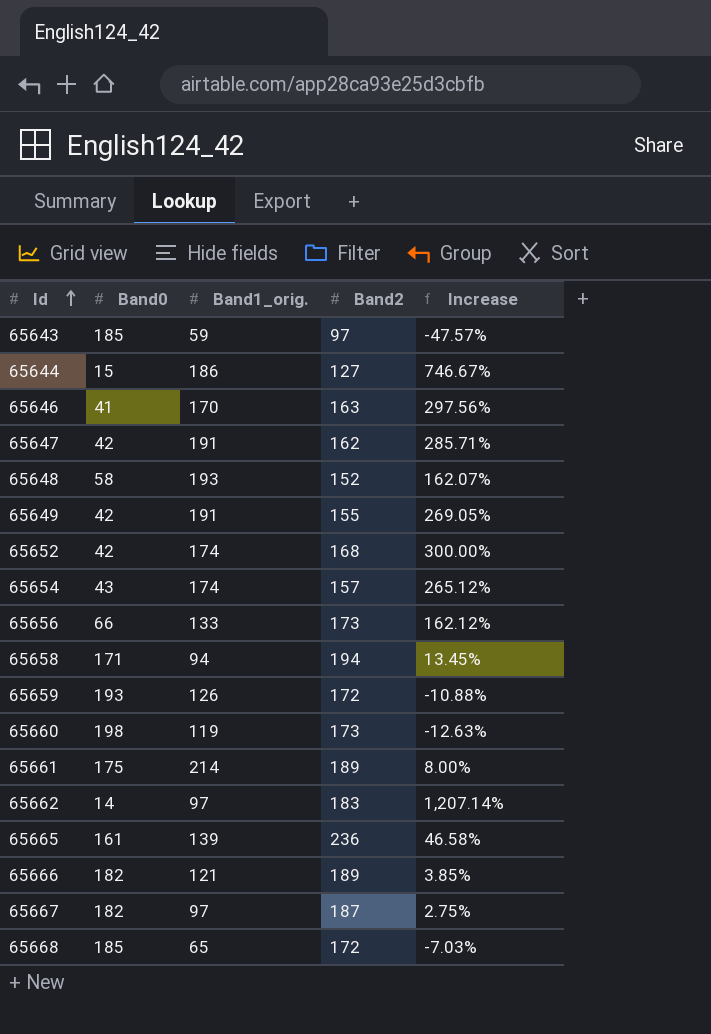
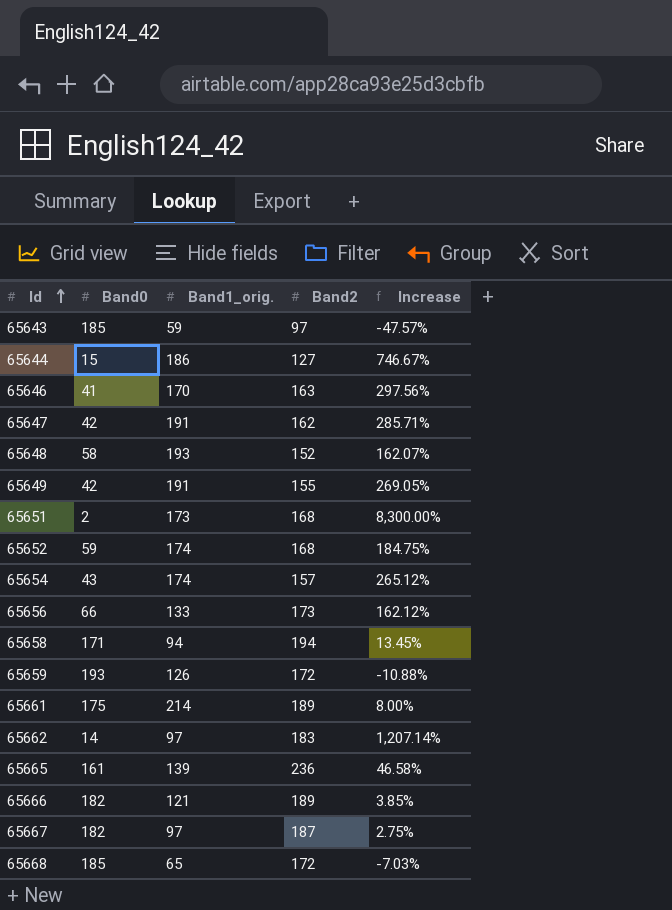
row 65660: 198 | 119 | 173 | -12.63% -> none
row 65651: none -> 2 | 173 | 168 | 8,300.00%
65652 | Band0: 42 -> 59
65652 | Increase: 300.00% -> 184.75%

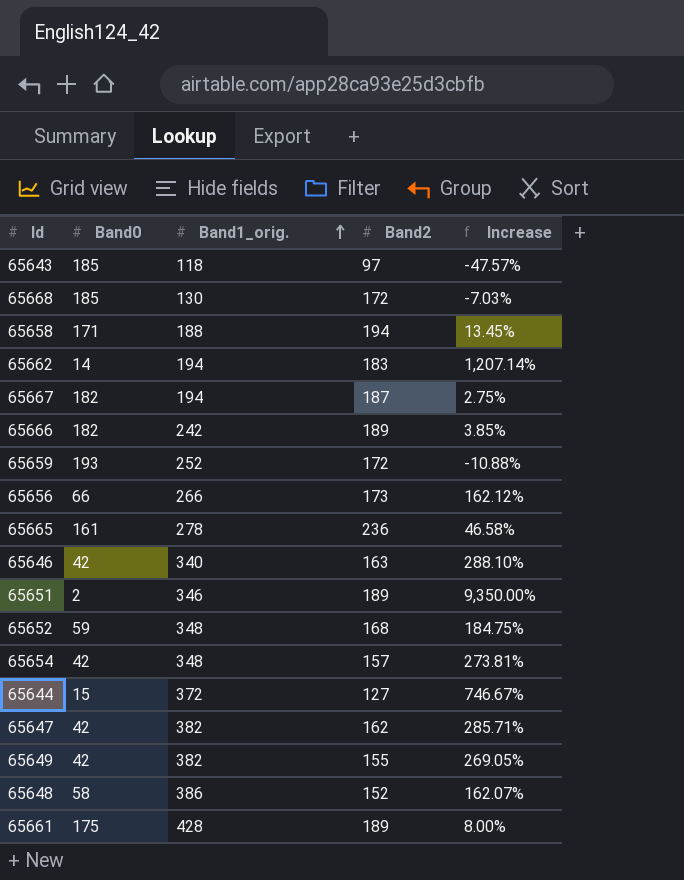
row order: Id ascending -> Band1_orig. ascending
65643 | Band1_orig.: 59 -> 118
65668 | Band1_orig.: 65 -> 130
65658 | Band1_orig.: 94 -> 188
65662 | Band1_orig.: 97 -> 194
65667 | Band1_orig.: 97 -> 194
65666 | Band1_orig.: 121 -> 242
65659 | Band1_orig.: 126 -> 252
65656 | Band1_orig.: 133 -> 266
65665 | Band1_orig.: 139 -> 278
65646 | Band0: 41 -> 42
65646 | Band1_orig.: 170 -> 340
65646 | Increase: 297.56% -> 288.10%
65651 | Band1_orig.: 173 -> 346
65651 | Band2: 168 -> 189
65651 | Increase: 8,300.00% -> 9,350.00%
65652 | Band1_orig.: 174 -> 348
65654 | Band0: 43 -> 42
65654 | Band1_orig.: 174 -> 348
65654 | Increase: 265.12% -> 273.81%
65644 | Band1_orig.: 186 -> 372
65647 | Band1_orig.: 191 -> 382
65649 | Band1_orig.: 191 -> 382
65648 | Band1_orig.: 193 -> 386
65661 | Band1_orig.: 214 -> 428

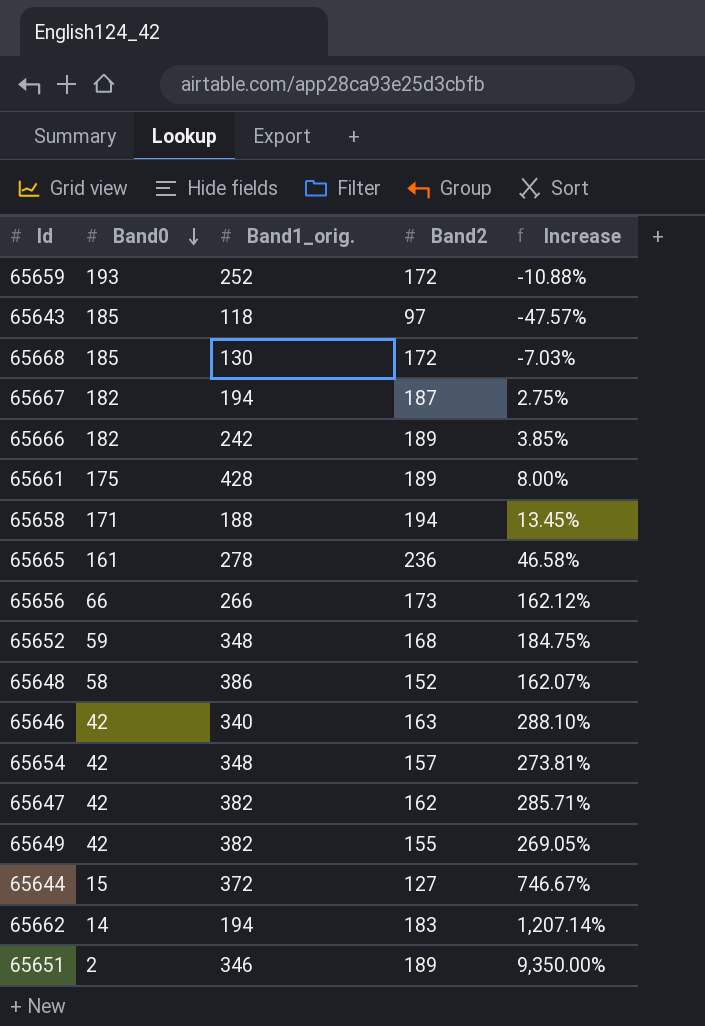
row order: Band1_orig. ascending -> Band0 descending

